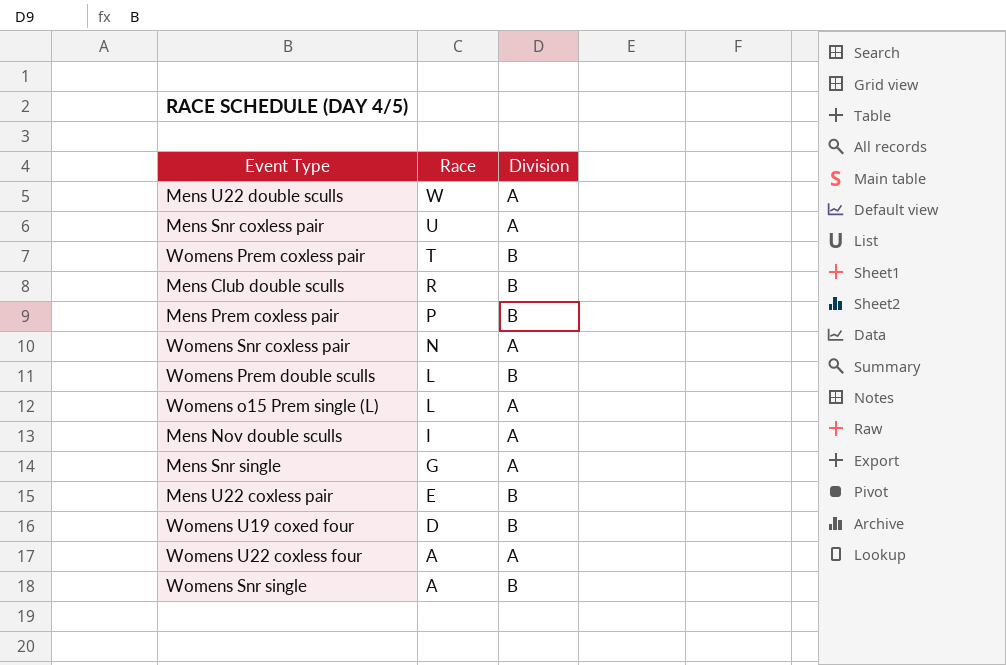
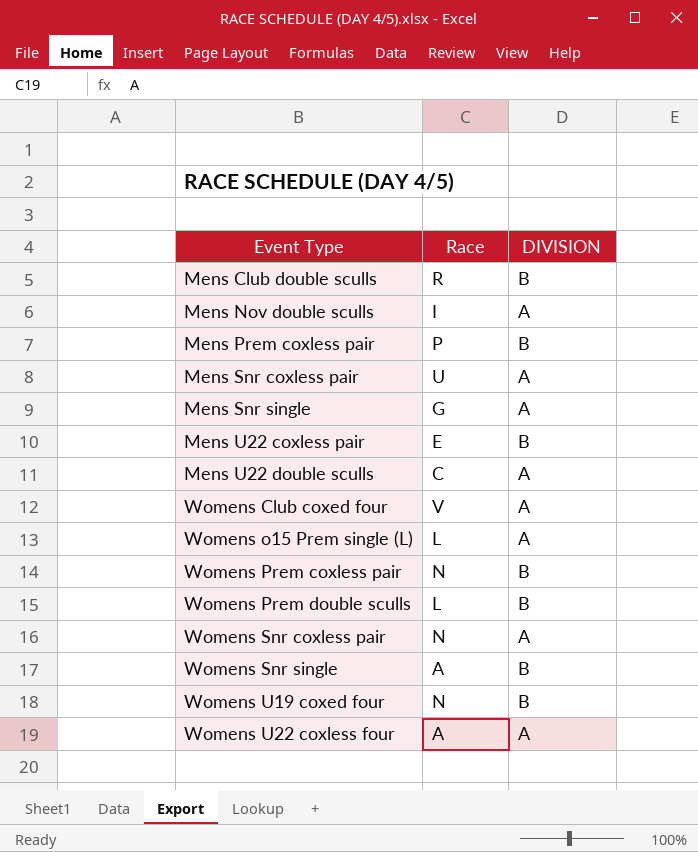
row order: Race descending -> Event Type ascending
column name: Division -> DIVISION
Mens U22 double sculls | Race: W -> C
row Womens Club coxed four: none -> V | A
Womens Prem coxless pair | Race: T -> N
Womens U19 coxed four | Race: D -> N

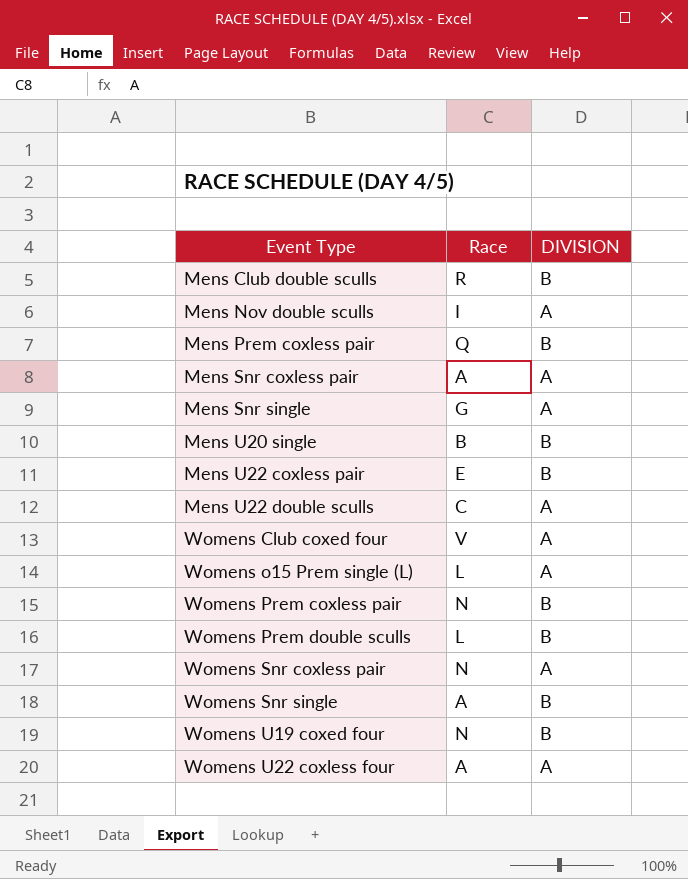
Mens Prem coxless pair | Race: P -> Q
Mens Snr coxless pair | Race: U -> A
row Mens U20 single: none -> B | B

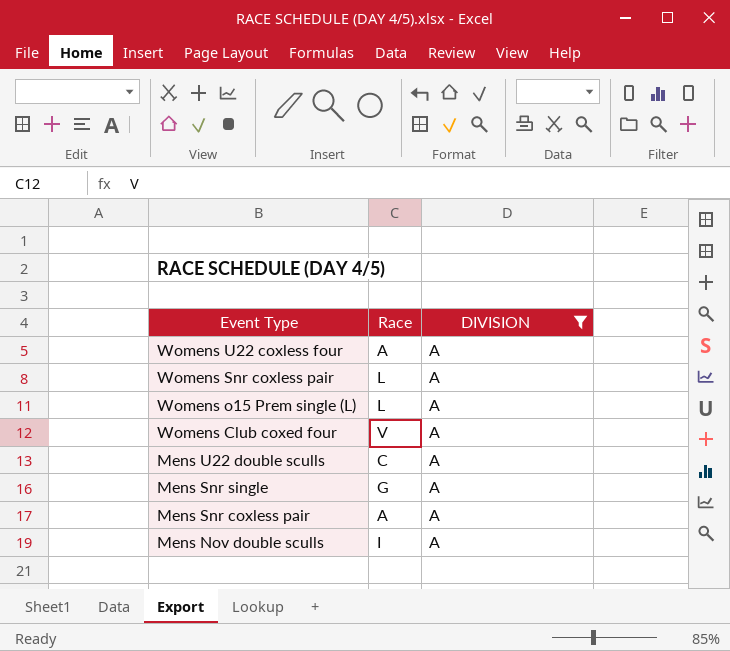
filter: none -> DIVISION = A
row order: Event Type ascending -> Event Type descending
Womens Snr coxless pair | Race: N -> L

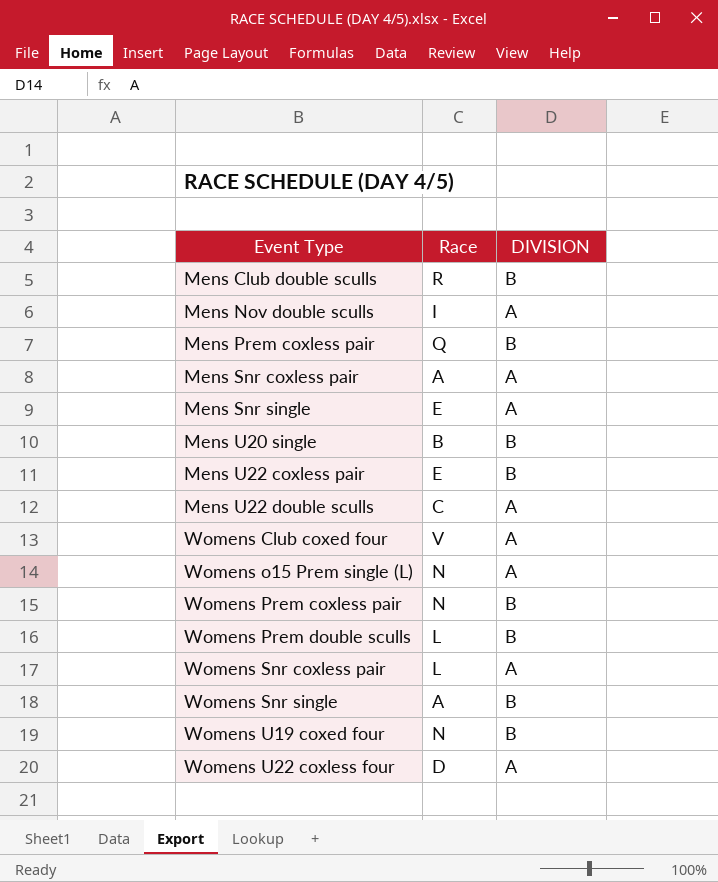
filter: DIVISION = A -> none
row order: Event Type descending -> Event Type ascending
Mens Snr single | Race: G -> E
Womens o15 Prem single (L) | Race: L -> N
Womens U22 coxless four | Race: A -> D

